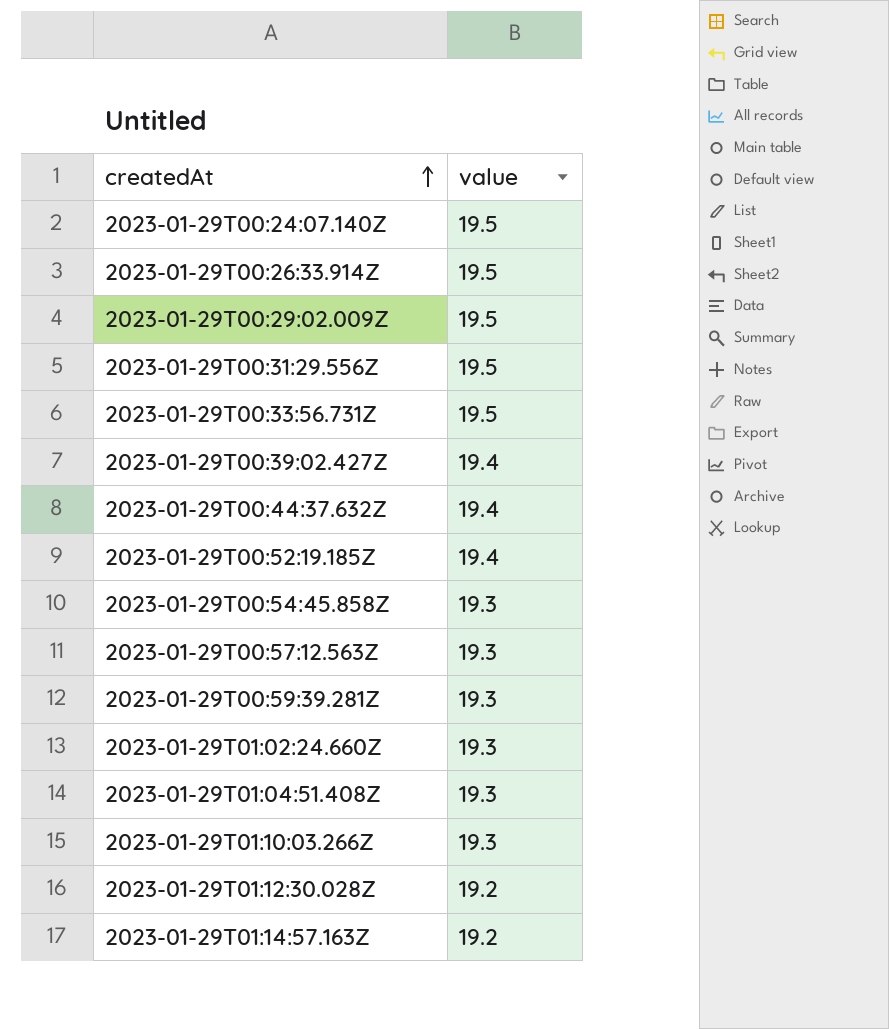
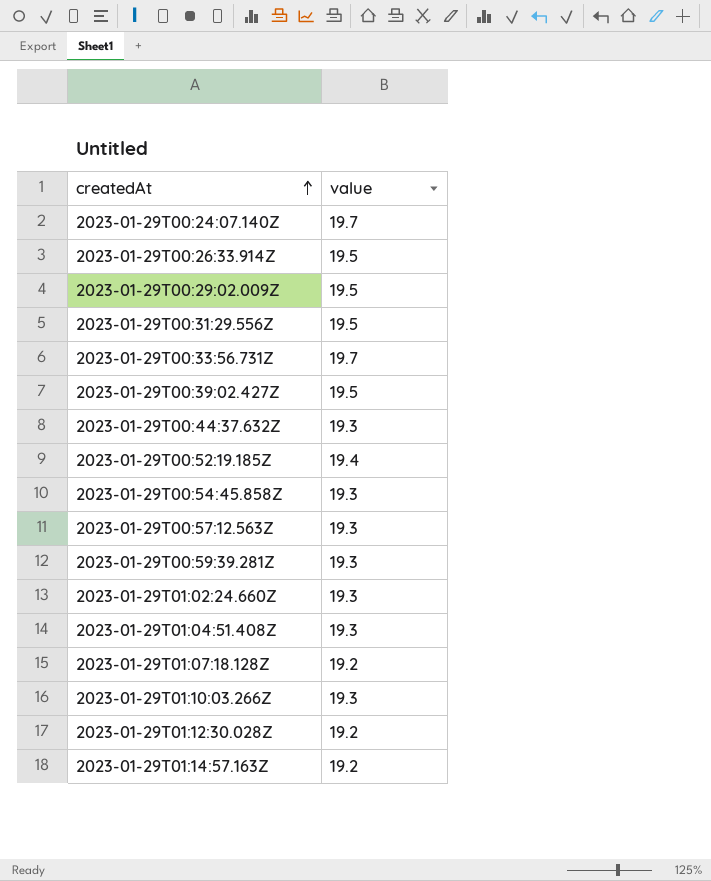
2023-01-29T00:24:07.140Z | value: 19.5 -> 19.7
2023-01-29T00:33:56.731Z | value: 19.5 -> 19.7
2023-01-29T00:39:02.427Z | value: 19.4 -> 19.5
2023-01-29T00:44:37.632Z | value: 19.4 -> 19.3
row 2023-01-29T01:07:18.128Z: none -> 19.2

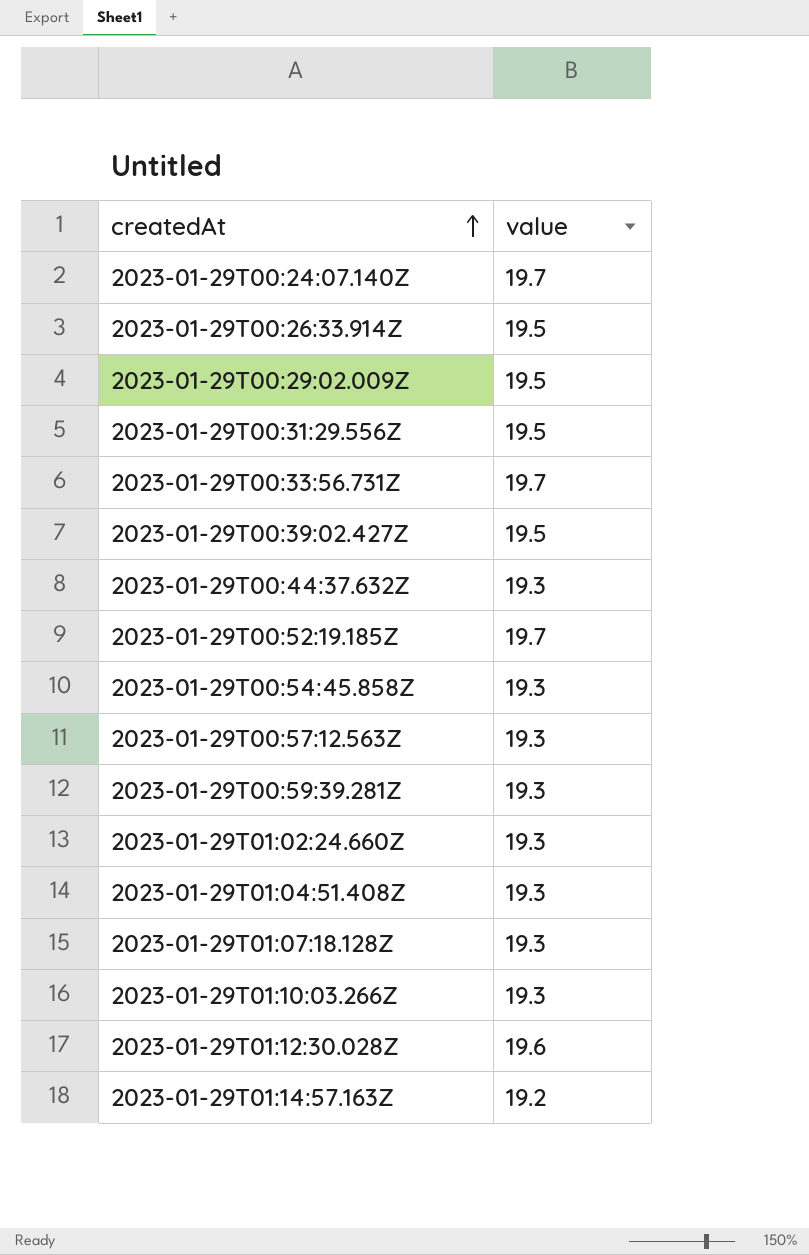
2023-01-29T00:52:19.185Z | value: 19.4 -> 19.7
2023-01-29T01:07:18.128Z | value: 19.2 -> 19.3
2023-01-29T01:12:30.028Z | value: 19.2 -> 19.6

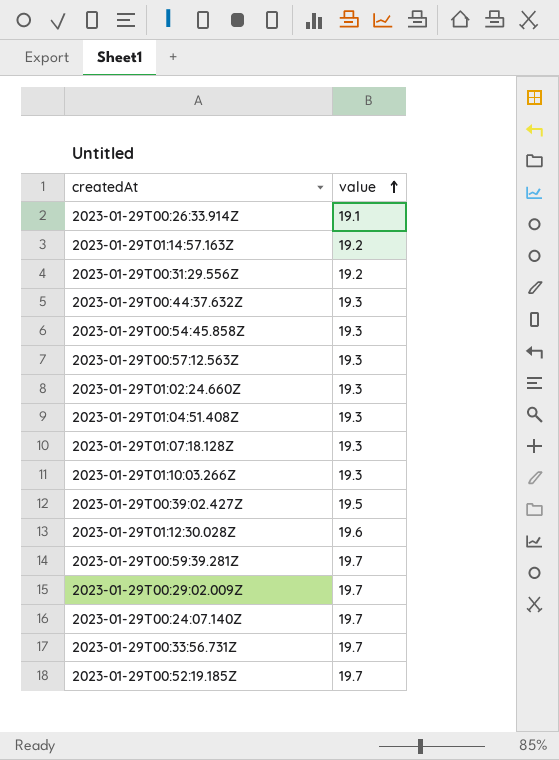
row order: createdAt ascending -> value ascending
2023-01-29T00:26:33.914Z | value: 19.5 -> 19.1
2023-01-29T00:31:29.556Z | value: 19.5 -> 19.2
2023-01-29T00:59:39.281Z | value: 19.3 -> 19.7
2023-01-29T00:29:02.009Z | value: 19.5 -> 19.7

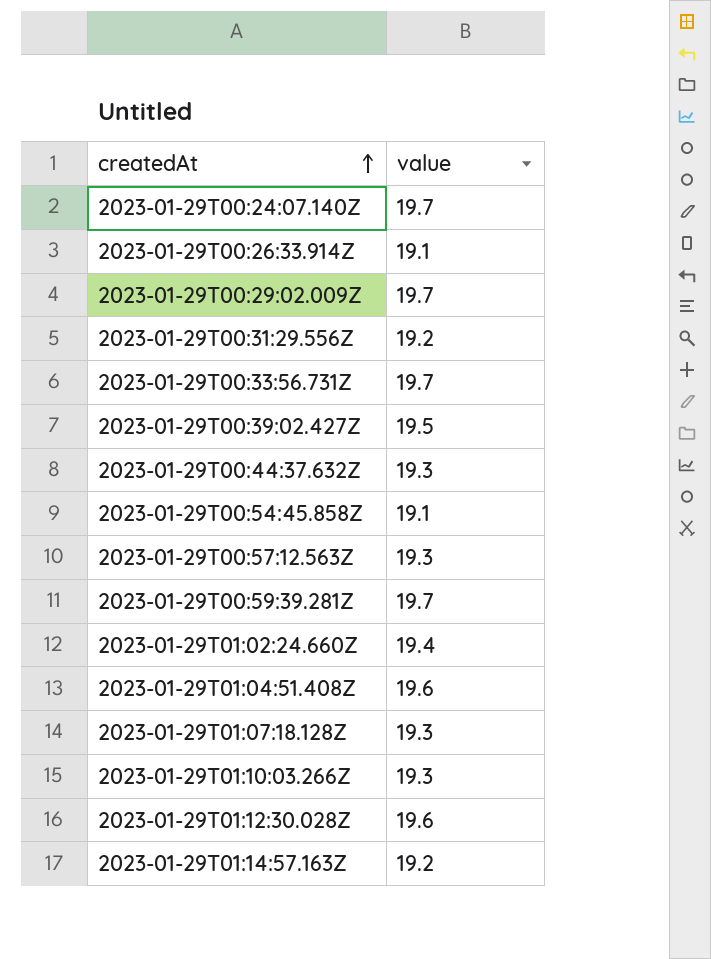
row order: value ascending -> createdAt ascending
row 2023-01-29T00:52:19.185Z: 19.7 -> none
2023-01-29T00:54:45.858Z | value: 19.3 -> 19.1
2023-01-29T01:02:24.660Z | value: 19.3 -> 19.4
2023-01-29T01:04:51.408Z | value: 19.3 -> 19.6

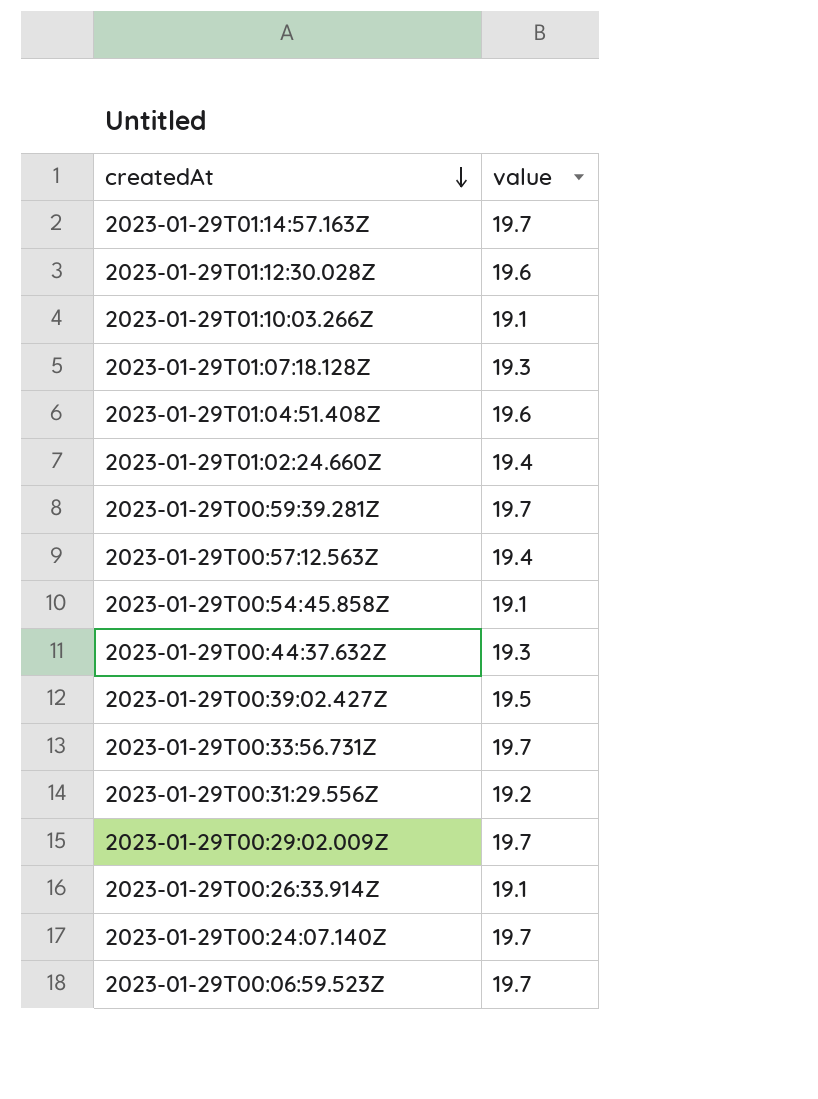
row order: createdAt ascending -> createdAt descending
2023-01-29T01:14:57.163Z | value: 19.2 -> 19.7
2023-01-29T01:10:03.266Z | value: 19.3 -> 19.1
2023-01-29T00:57:12.563Z | value: 19.3 -> 19.4
row 2023-01-29T00:06:59.523Z: none -> 19.7

